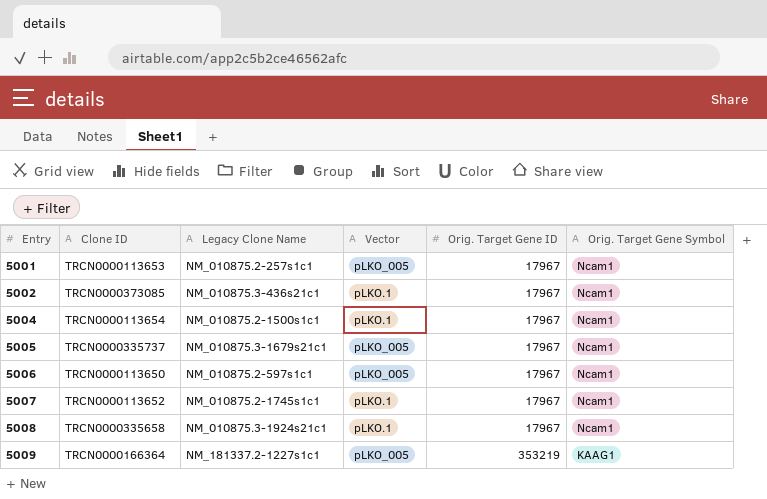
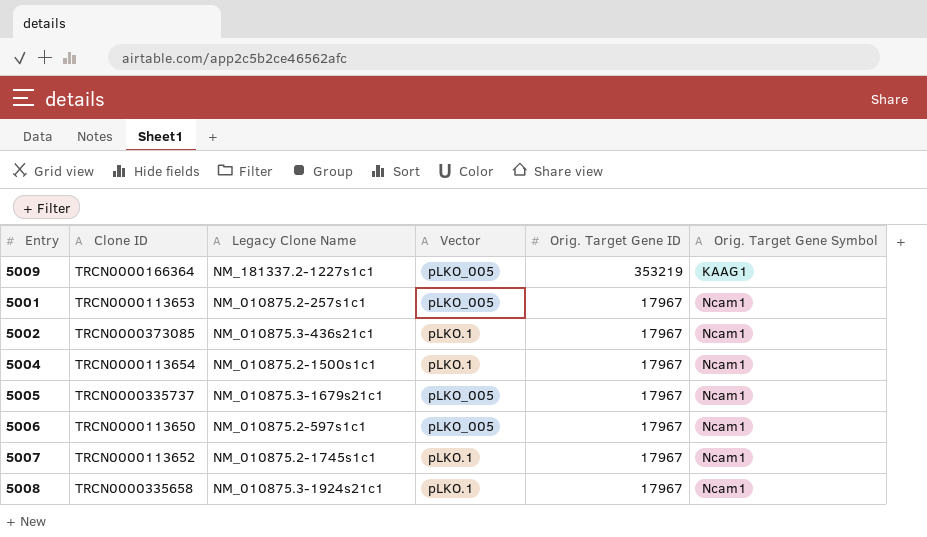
row order: Entry ascending -> Orig. Target Gene ID descending

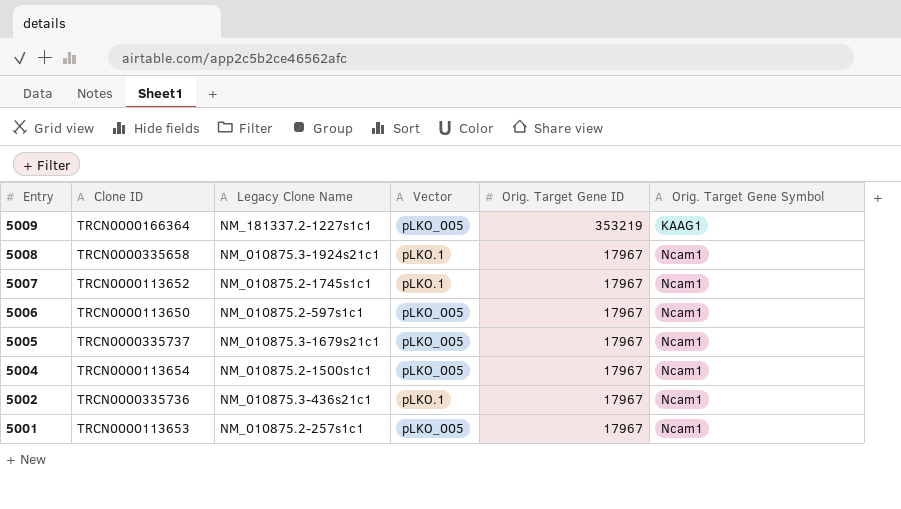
row order: Orig. Target Gene ID descending -> Entry descending
5004 | Vector: pLKO.1 -> pLKO_005
5002 | Clone ID: TRCN0000373085 -> TRCN0000335736

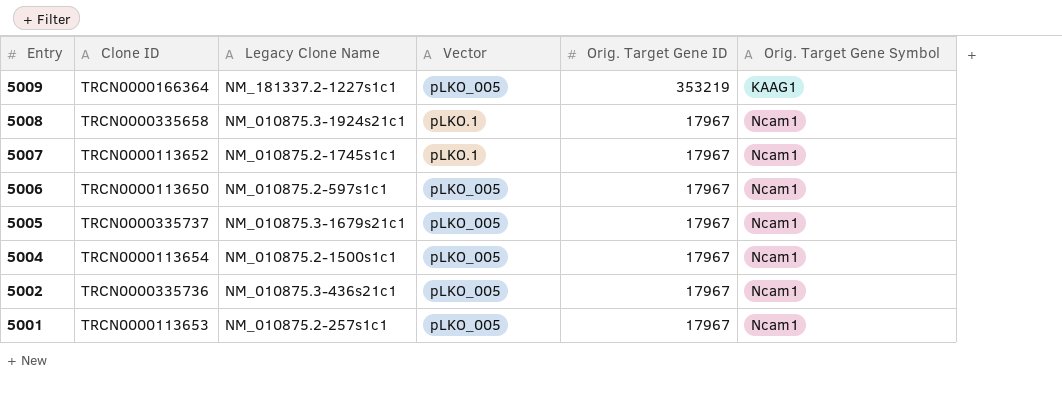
5002 | Vector: pLKO.1 -> pLKO_005

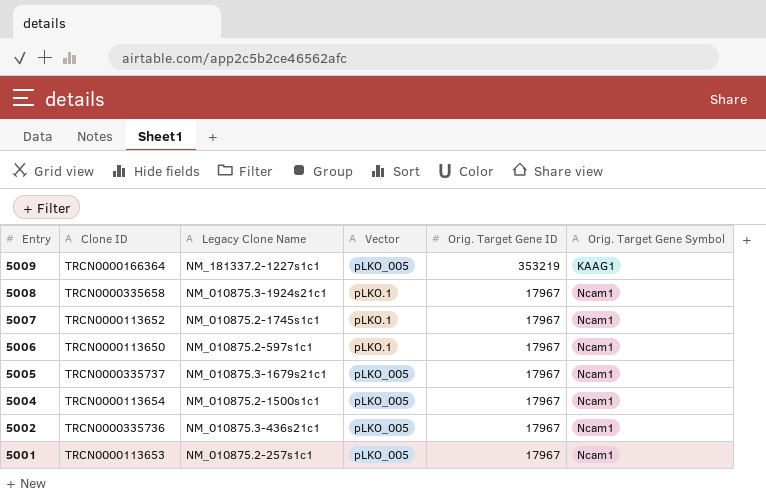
5006 | Vector: pLKO_005 -> pLKO.1

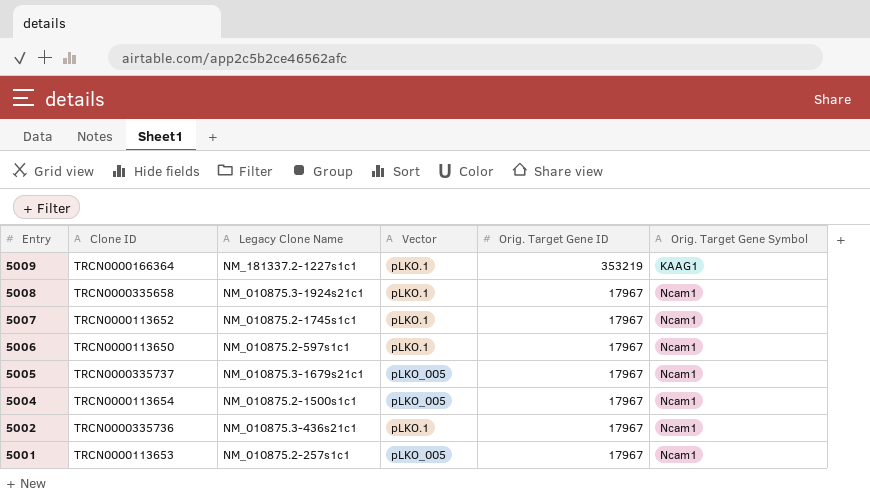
5009 | Vector: pLKO_005 -> pLKO.1
5002 | Vector: pLKO_005 -> pLKO.1

